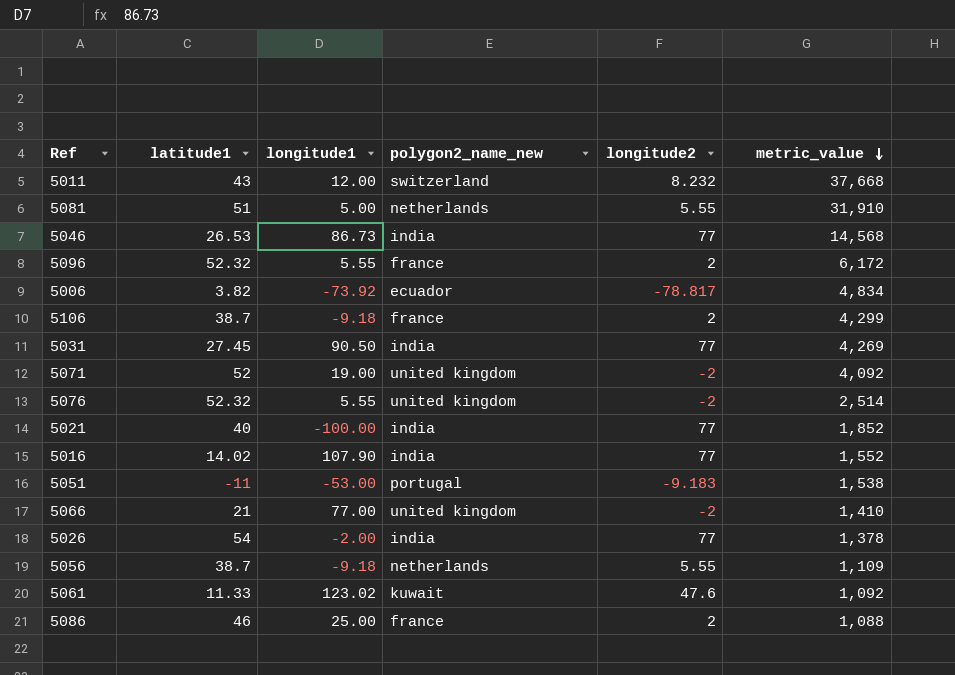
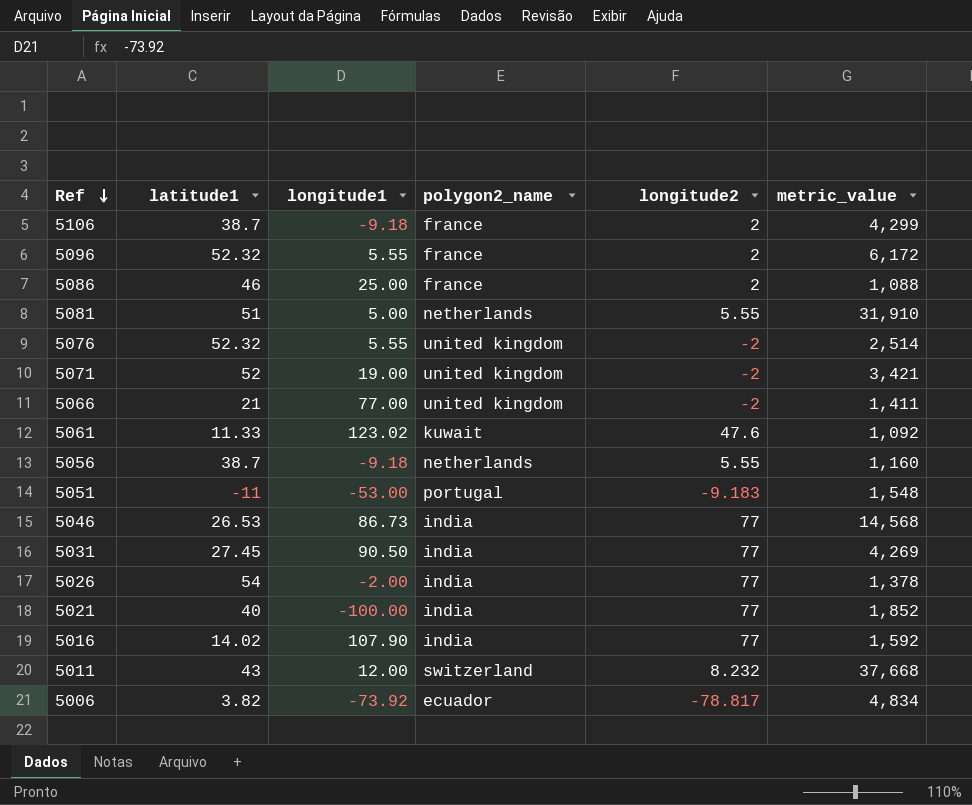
row order: metric_value descending -> Ref descending
column name: polygon2_name_new -> polygon2_name
5071 | metric_value: 4,092 -> 3,421
5066 | metric_value: 1,410 -> 1,411
5056 | metric_value: 1,109 -> 1,160
5051 | metric_value: 1,538 -> 1,548
5016 | metric_value: 1,552 -> 1,592

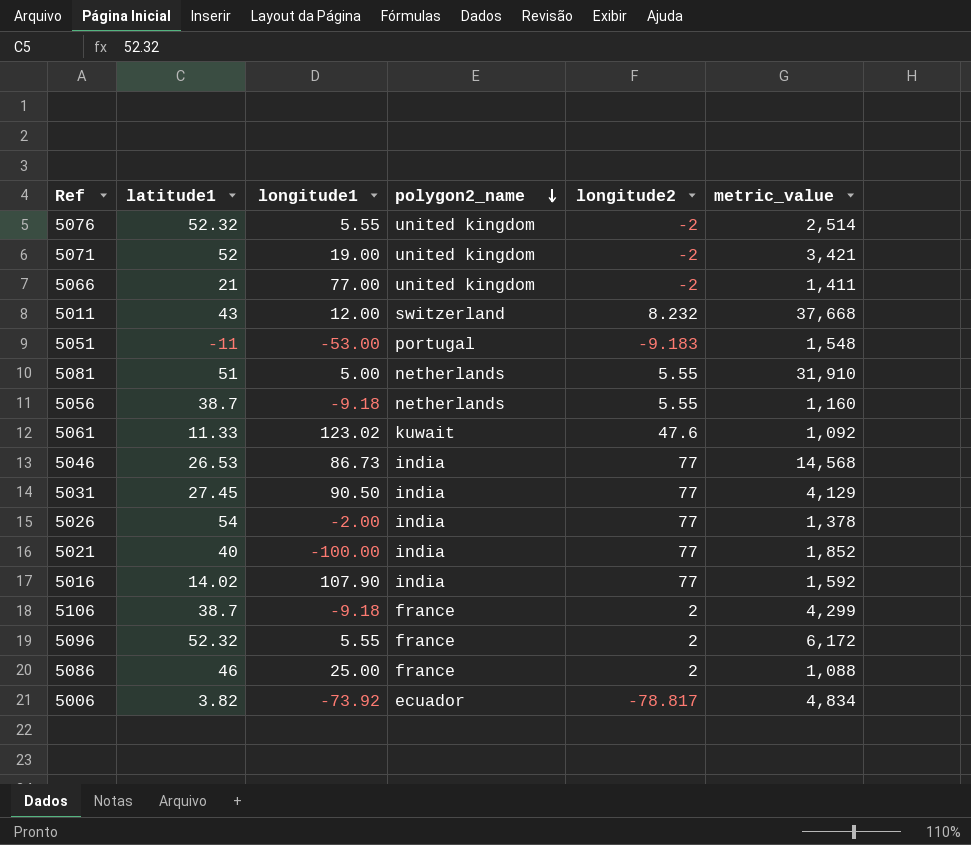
row order: Ref descending -> polygon2_name descending
5031 | metric_value: 4,269 -> 4,129

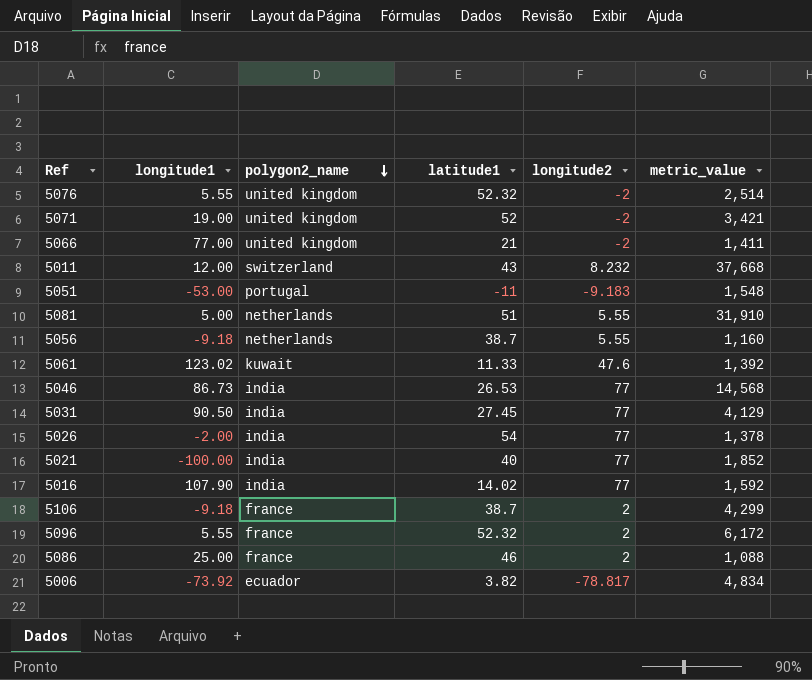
column latitude1 | position: 2 -> 4
5061 | metric_value: 1,092 -> 1,392

